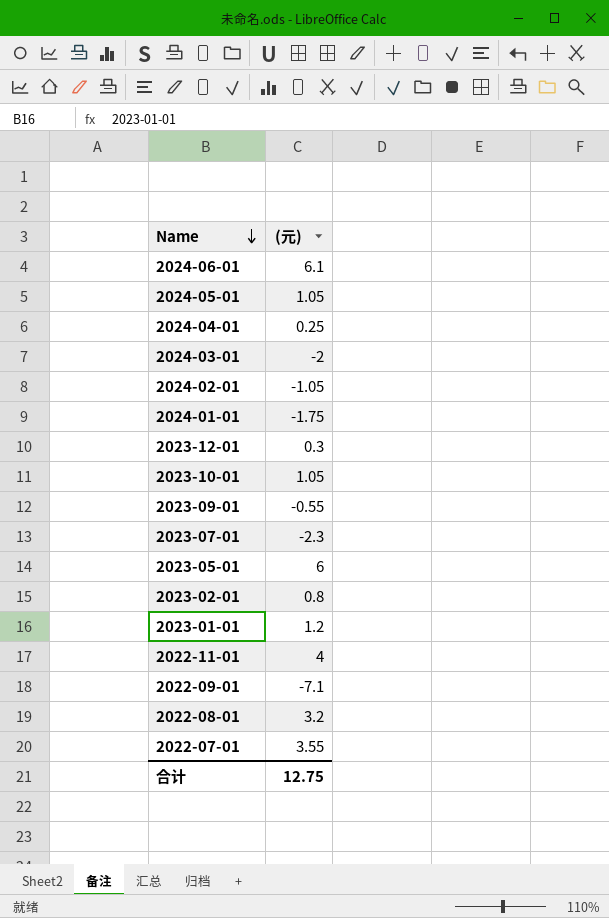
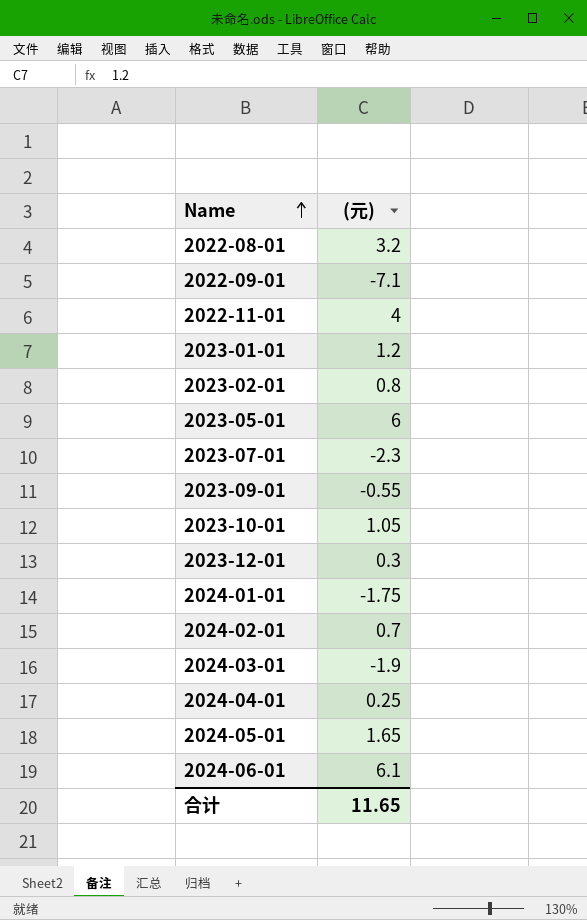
row order: Name descending -> Name ascending
row 2022-07-01: 3.55 -> none
2024-02-01 | (元): -1.05 -> 0.7
2024-03-01 | (元): -2 -> -1.9
2024-05-01 | (元): 1.05 -> 1.65
合计 | (元): 12.75 -> 11.65

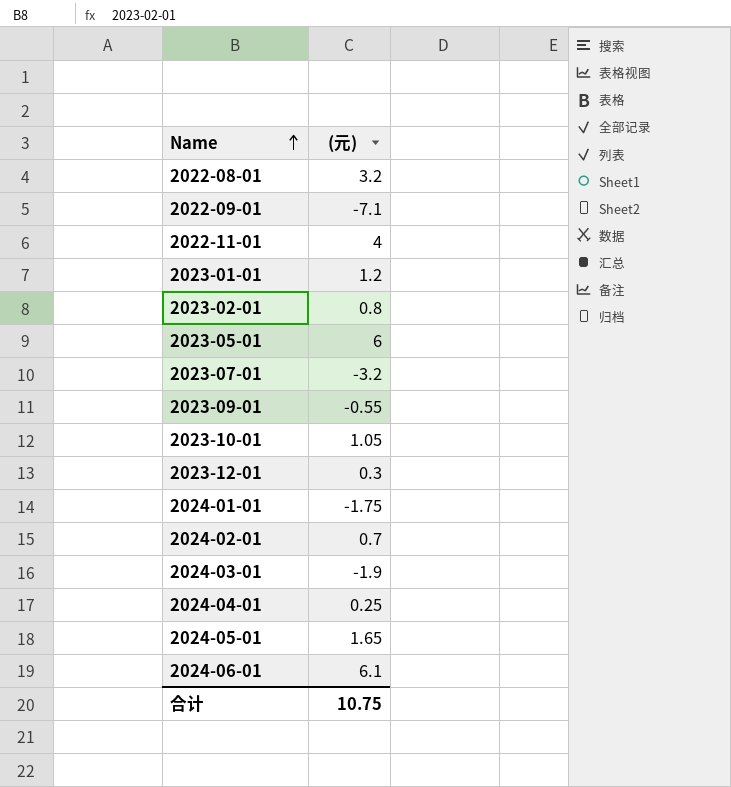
2023-07-01 | (元): -2.3 -> -3.2
合计 | (元): 11.65 -> 10.75

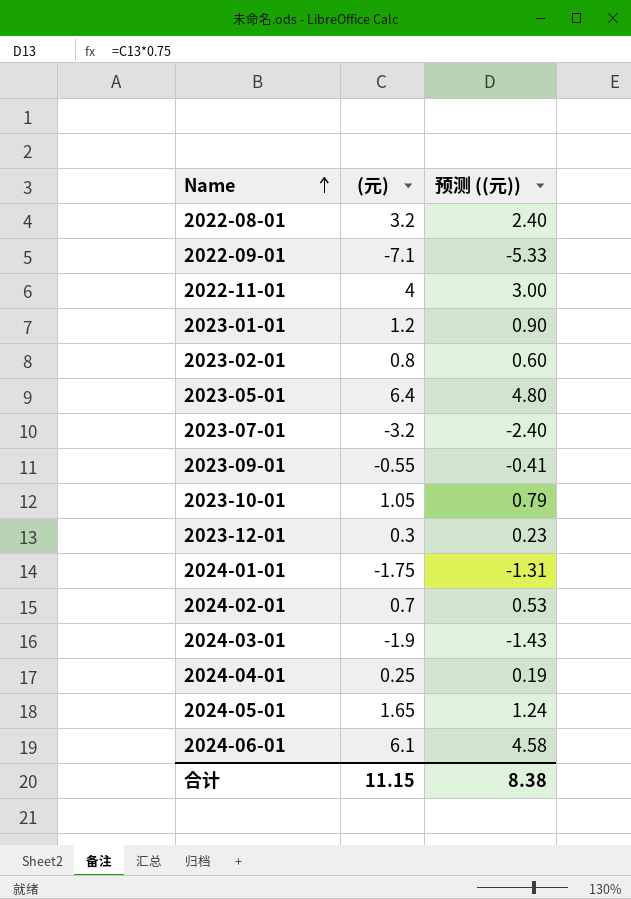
column 预测 ((元)) | formula: none -> [(元)] * 0.75
2023-05-01 | (元): 6 -> 6.4
合计 | (元): 10.75 -> 11.15

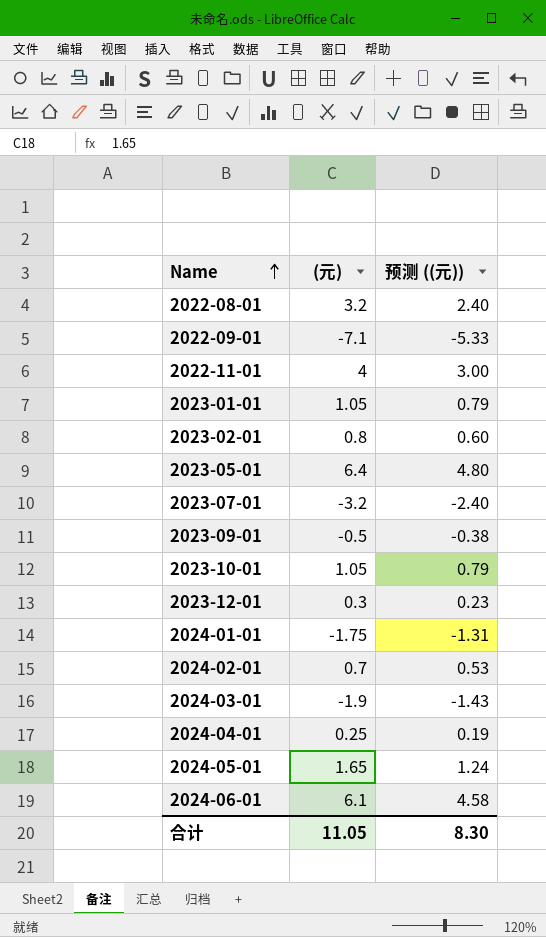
2023-01-01 | (元): 1.2 -> 1.05
2023-01-01 | 预测 ((元)): 0.90 -> 0.79
2023-09-01 | (元): -0.55 -> -0.5
2023-09-01 | 预测 ((元)): -0.41 -> -0.38
合计 | (元): 11.15 -> 11.05
合计 | 预测 ((元)): 8.38 -> 8.30

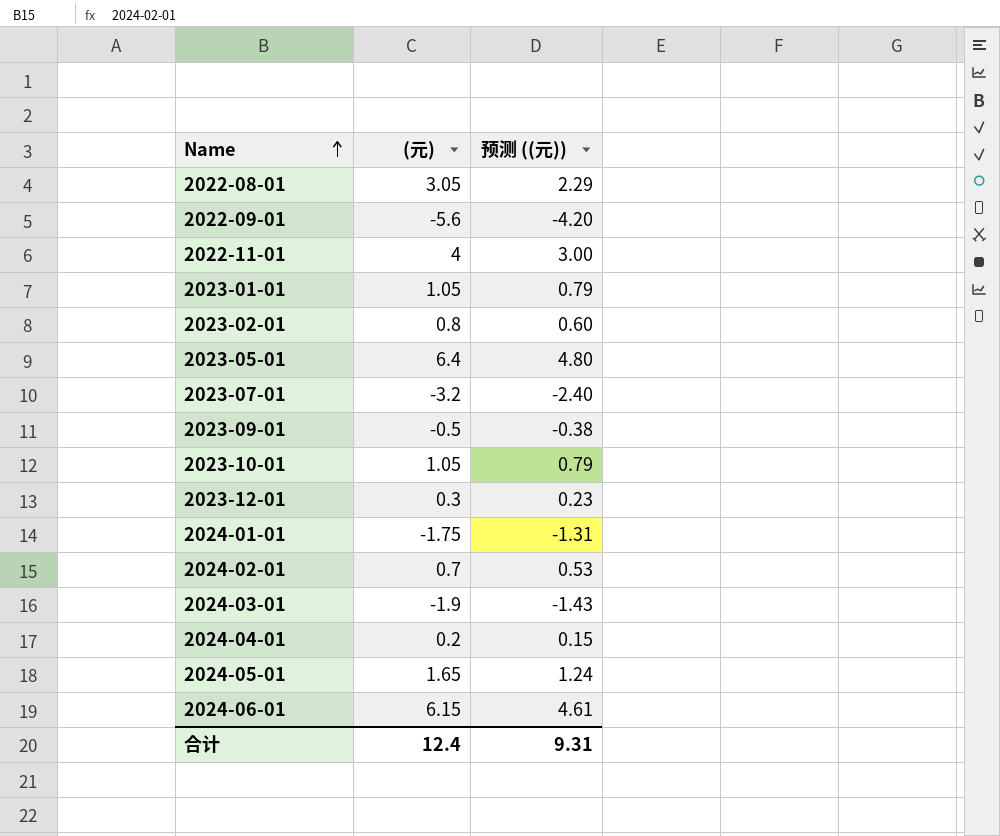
2022-08-01 | (元): 3.2 -> 3.05
2022-08-01 | 预测 ((元)): 2.40 -> 2.29
2022-09-01 | (元): -7.1 -> -5.6
2022-09-01 | 预测 ((元)): -5.33 -> -4.20
2024-04-01 | (元): 0.25 -> 0.2
2024-04-01 | 预测 ((元)): 0.19 -> 0.15
2024-06-01 | (元): 6.1 -> 6.15
2024-06-01 | 预测 ((元)): 4.58 -> 4.61
合计 | (元): 11.05 -> 12.4
合计 | 预测 ((元)): 8.30 -> 9.31

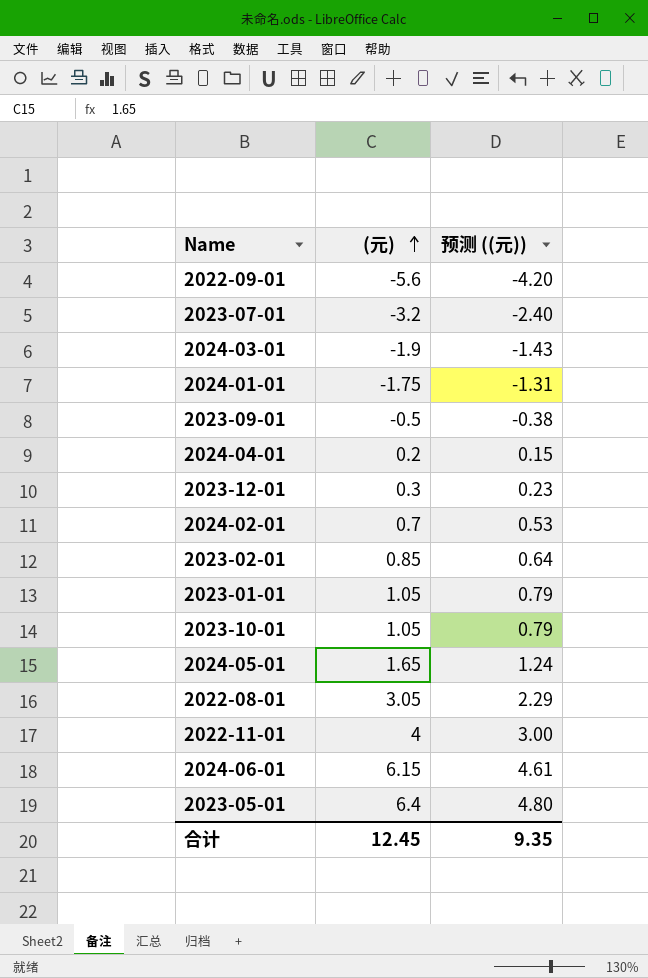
row order: Name ascending -> (元) ascending
2023-02-01 | (元): 0.8 -> 0.85
2023-02-01 | 预测 ((元)): 0.60 -> 0.64
合计 | (元): 12.4 -> 12.45
合计 | 预测 ((元)): 9.31 -> 9.35

